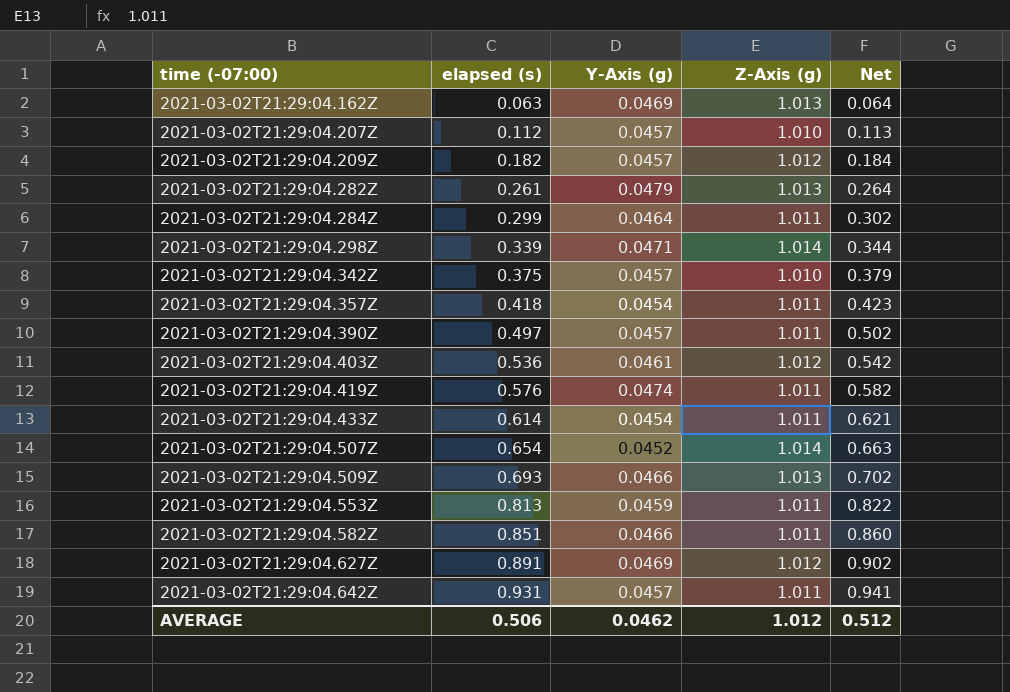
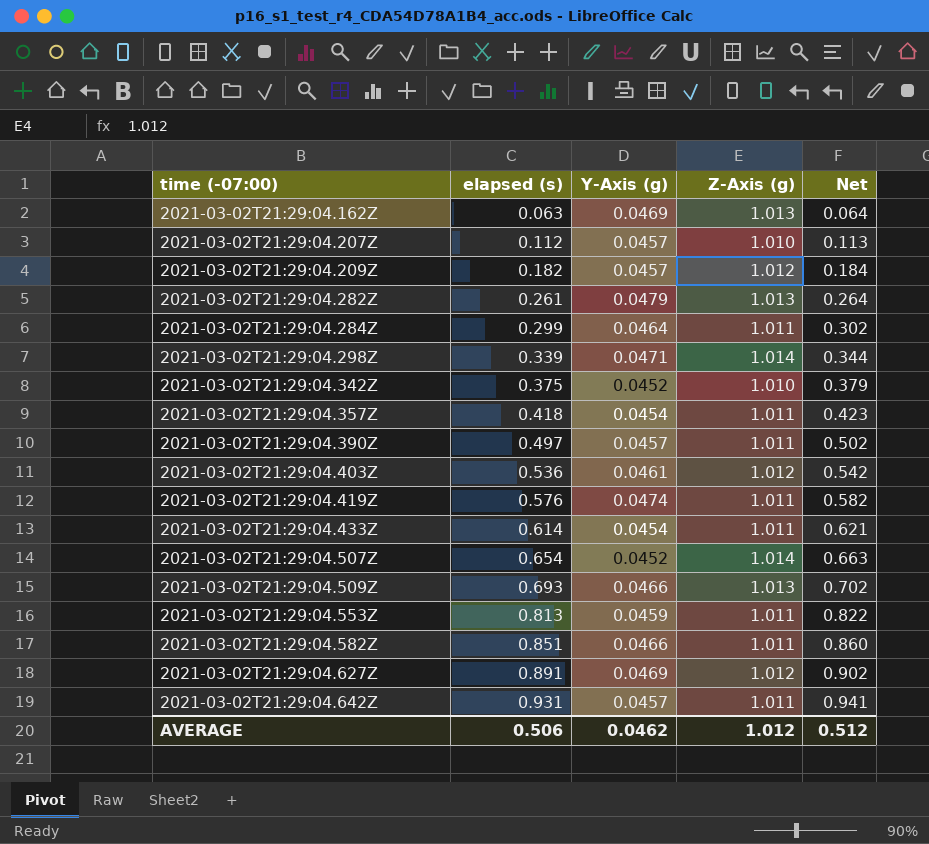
2021-03-02T21:29:04.342Z | Y-Axis (g): 0.0457 -> 0.0452

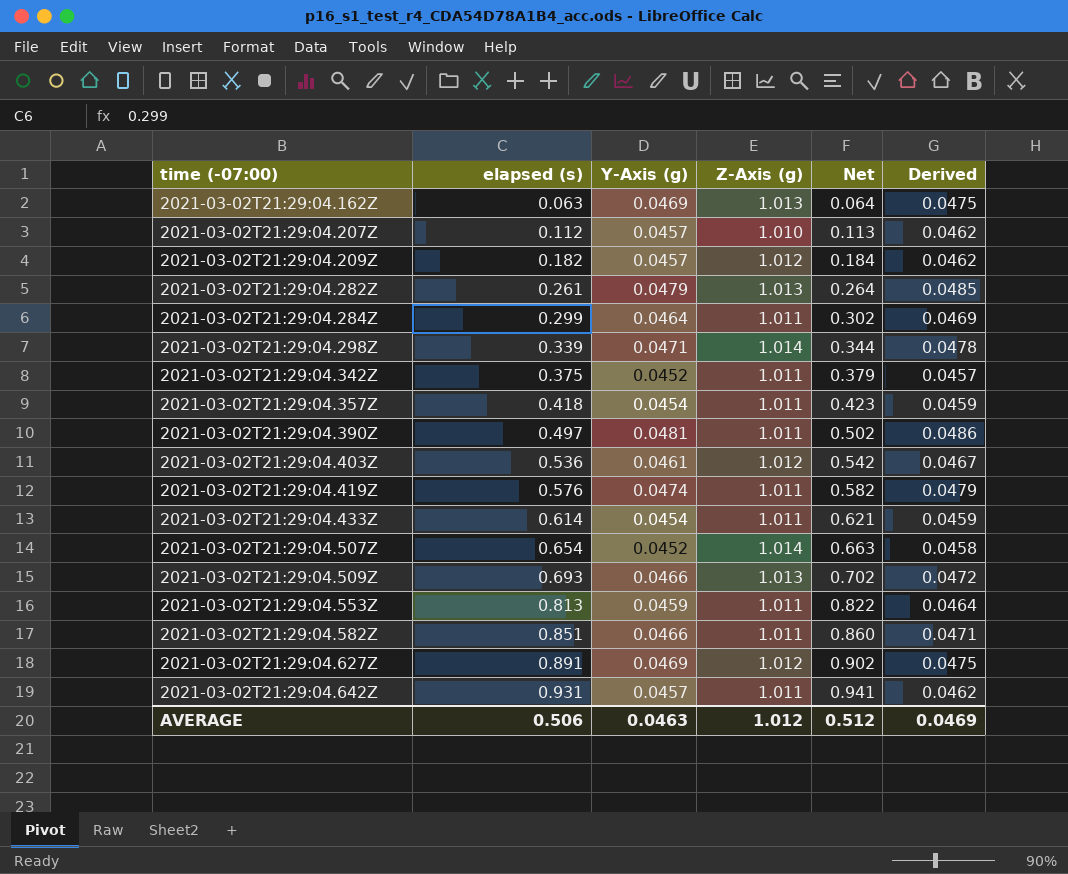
column Derived | formula: none -> [Y-Axis (g)] * [Z-Axis (g)]
2021-03-02T21:29:04.342Z | Z-Axis (g): 1.010 -> 1.011
2021-03-02T21:29:04.390Z | Y-Axis (g): 0.0457 -> 0.0481
AVERAGE | Y-Axis (g): 0.0462 -> 0.0463

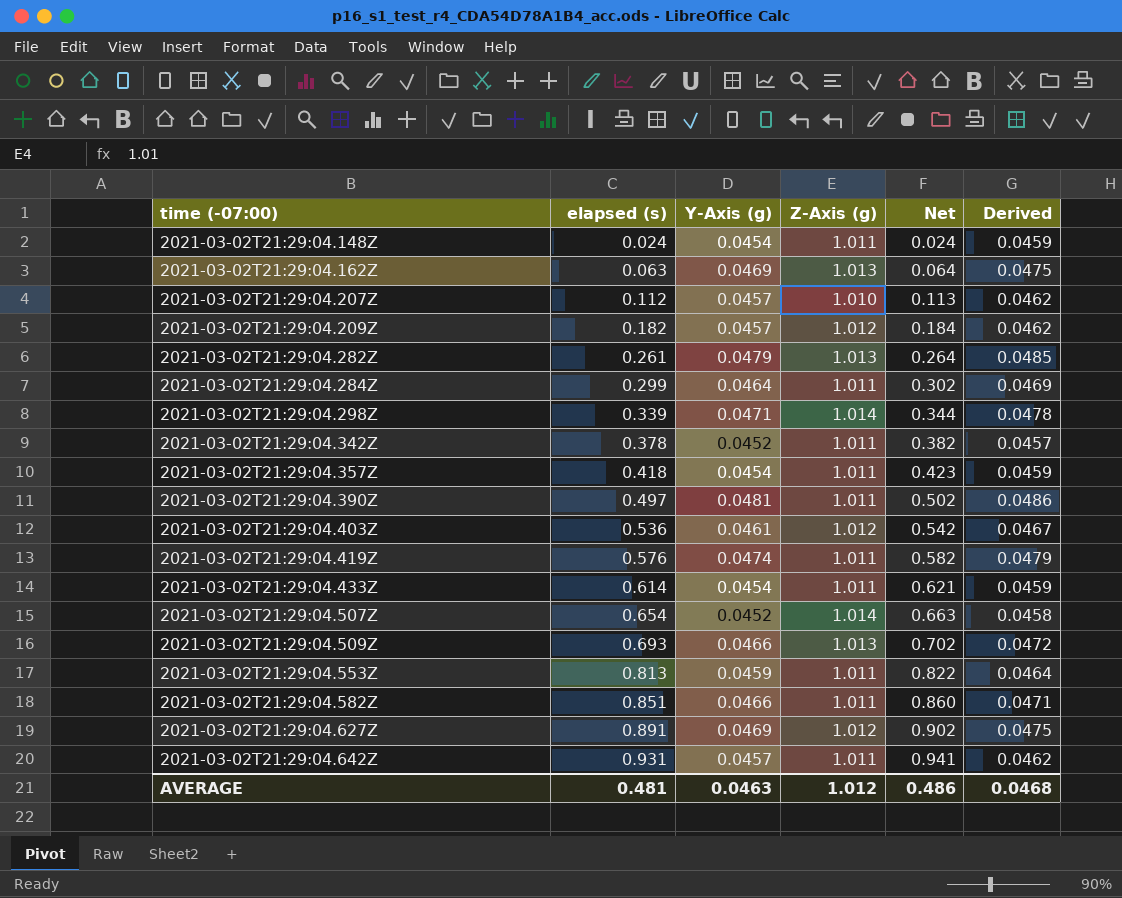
row 2021-03-02T21:29:04.148Z: none -> 0.024 | 0.0454 | 1.011 | 0.024 | 0.0459
2021-03-02T21:29:04.342Z | elapsed (s): 0.375 -> 0.378
2021-03-02T21:29:04.342Z | Net: 0.379 -> 0.382
AVERAGE | elapsed (s): 0.506 -> 0.481
AVERAGE | Net: 0.512 -> 0.486
AVERAGE | Derived: 0.0469 -> 0.0468

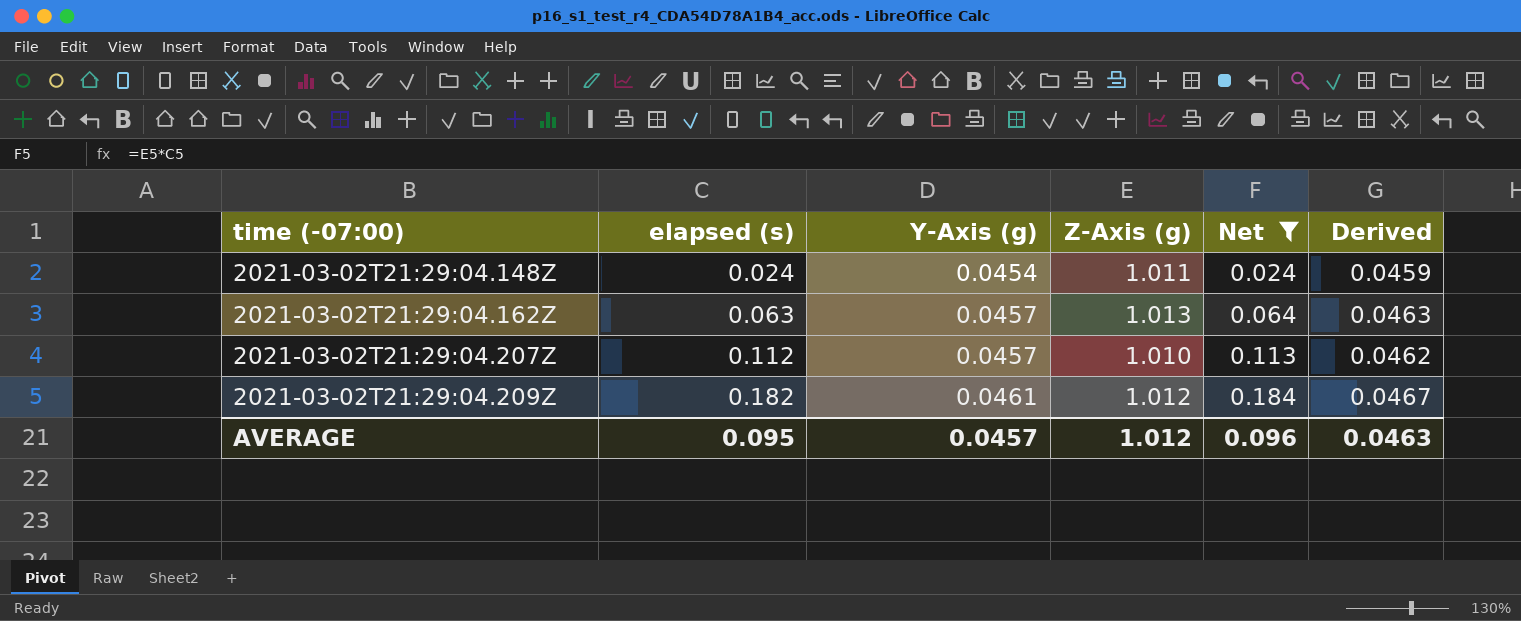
filter: none -> Net <= 0.184
2021-03-02T21:29:04.162Z | Y-Axis (g): 0.0469 -> 0.0457
2021-03-02T21:29:04.162Z | Derived: 0.0475 -> 0.0463
2021-03-02T21:29:04.209Z | Y-Axis (g): 0.0457 -> 0.0461
2021-03-02T21:29:04.209Z | Derived: 0.0462 -> 0.0467
AVERAGE | elapsed (s): 0.481 -> 0.095
AVERAGE | Y-Axis (g): 0.0463 -> 0.0457
AVERAGE | Net: 0.486 -> 0.096
AVERAGE | Derived: 0.0468 -> 0.0463

